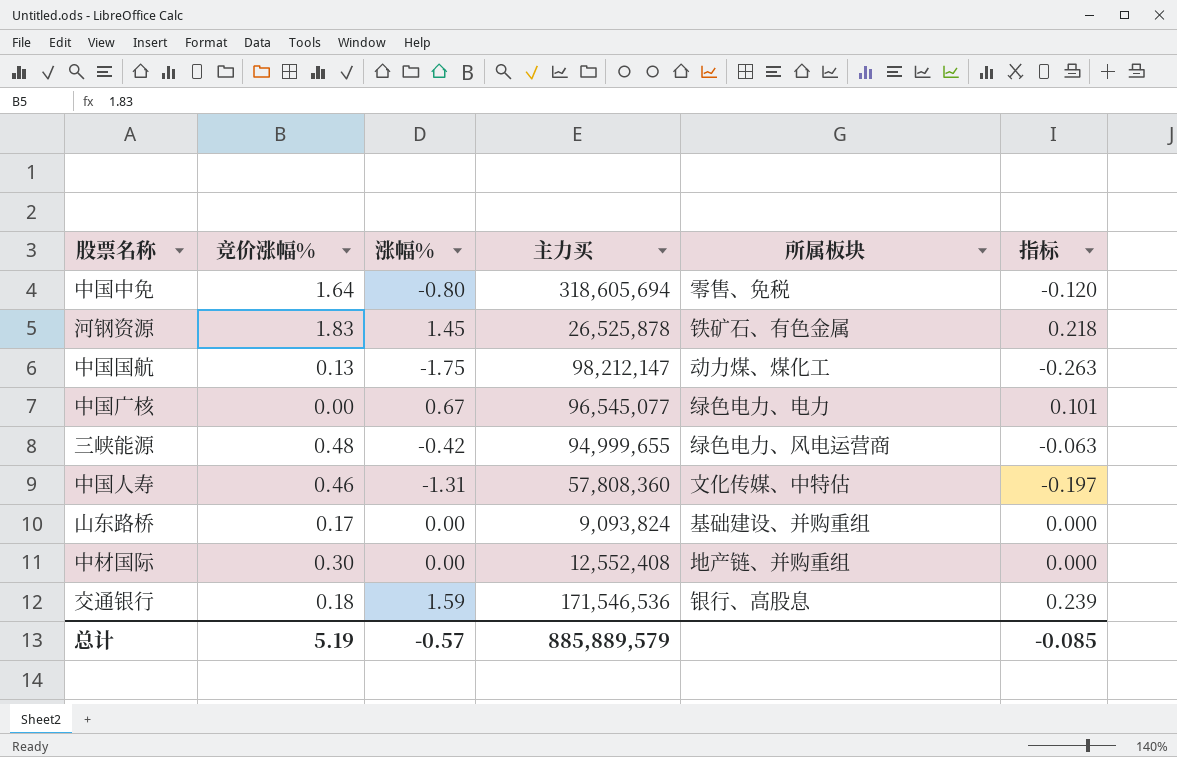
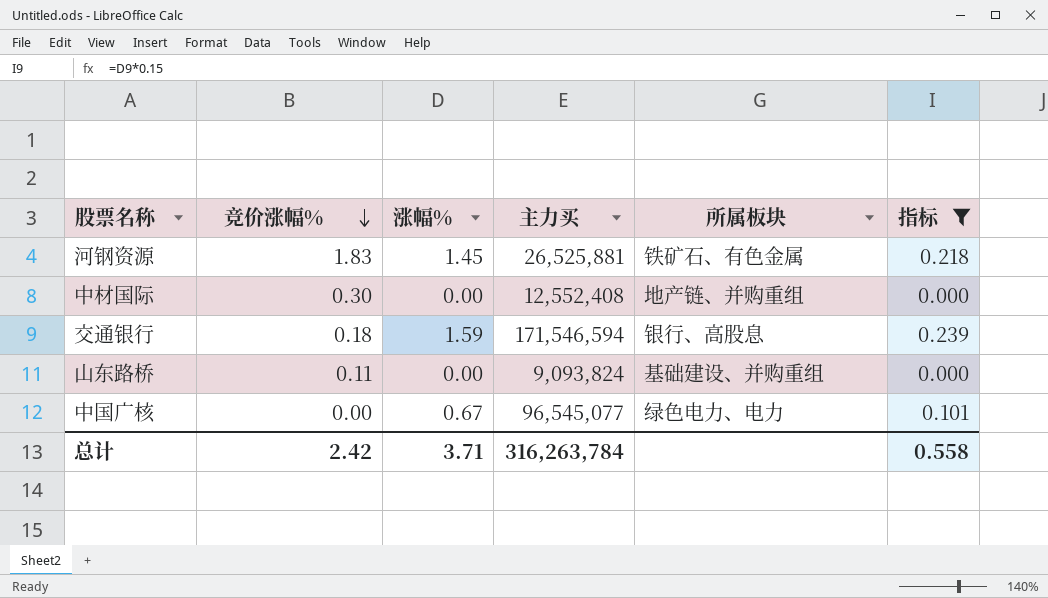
filter: none -> 指标 >= 0.000
row order: none -> 竞价涨幅% descending
河钢资源 | 主力买: 26,525,878 -> 26,525,881
交通银行 | 主力买: 171,546,536 -> 171,546,594
山东路桥 | 竞价涨幅%: 0.17 -> 0.11
总计 | 竞价涨幅%: 5.19 -> 2.42
总计 | 涨幅%: -0.57 -> 3.71
总计 | 主力买: 885,889,579 -> 316,263,784
总计 | 指标: -0.085 -> 0.558

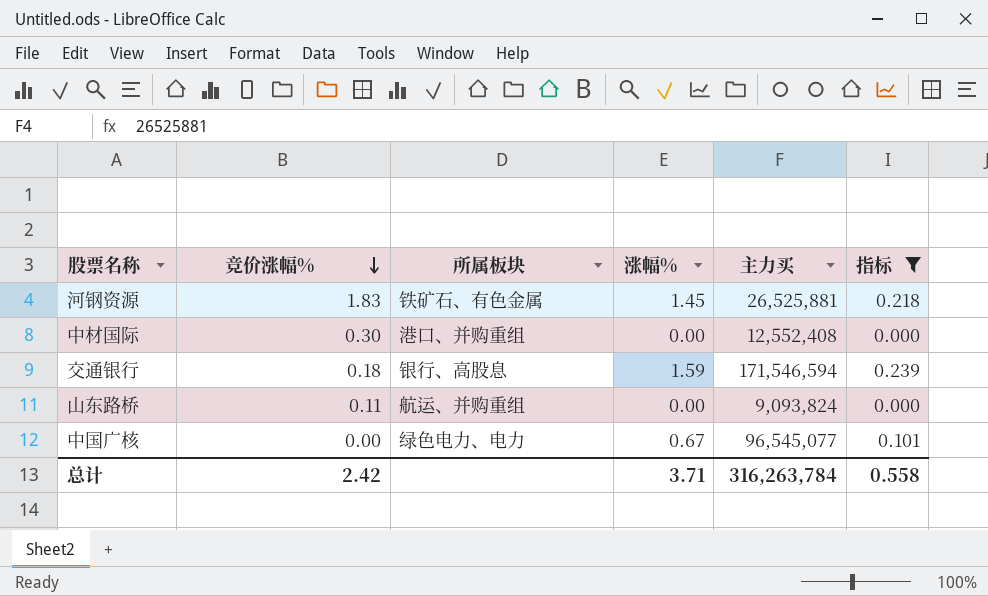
column 所属板块 | position: 5 -> 3
中材国际 | 所属板块: 地产链、并购重组 -> 港口、并购重组
山东路桥 | 所属板块: 基础建设、并购重组 -> 航运、并购重组

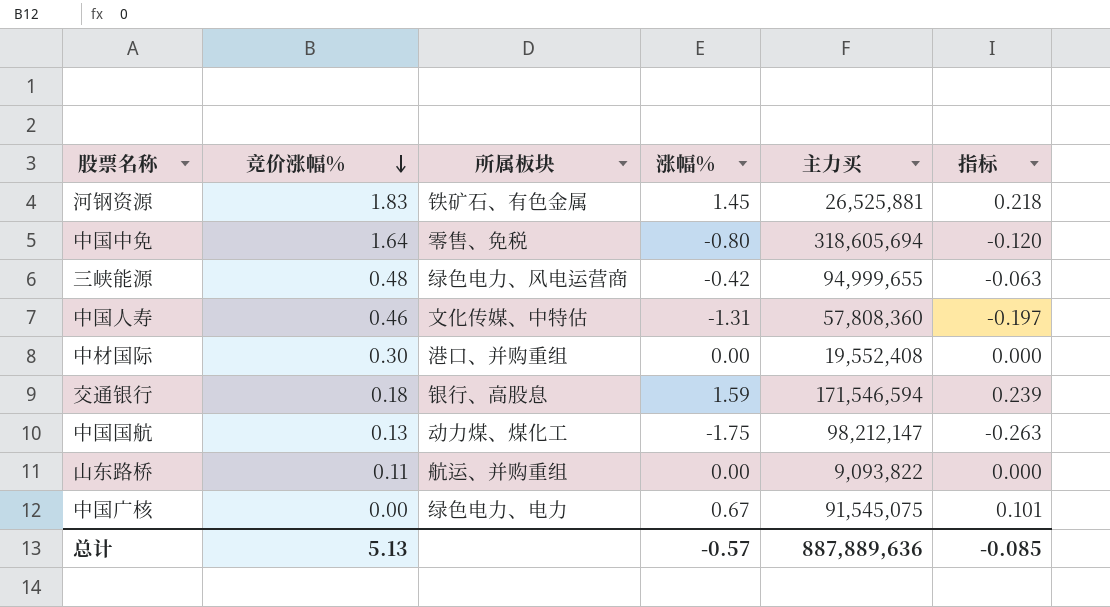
filter: 指标 >= 0.000 -> none
中材国际 | 主力买: 12,552,408 -> 19,552,408
山东路桥 | 主力买: 9,093,824 -> 9,093,822
中国广核 | 主力买: 96,545,077 -> 91,545,075
总计 | 竞价涨幅%: 2.42 -> 5.13
总计 | 涨幅%: 3.71 -> -0.57
总计 | 主力买: 316,263,784 -> 887,889,636
总计 | 指标: 0.558 -> -0.085

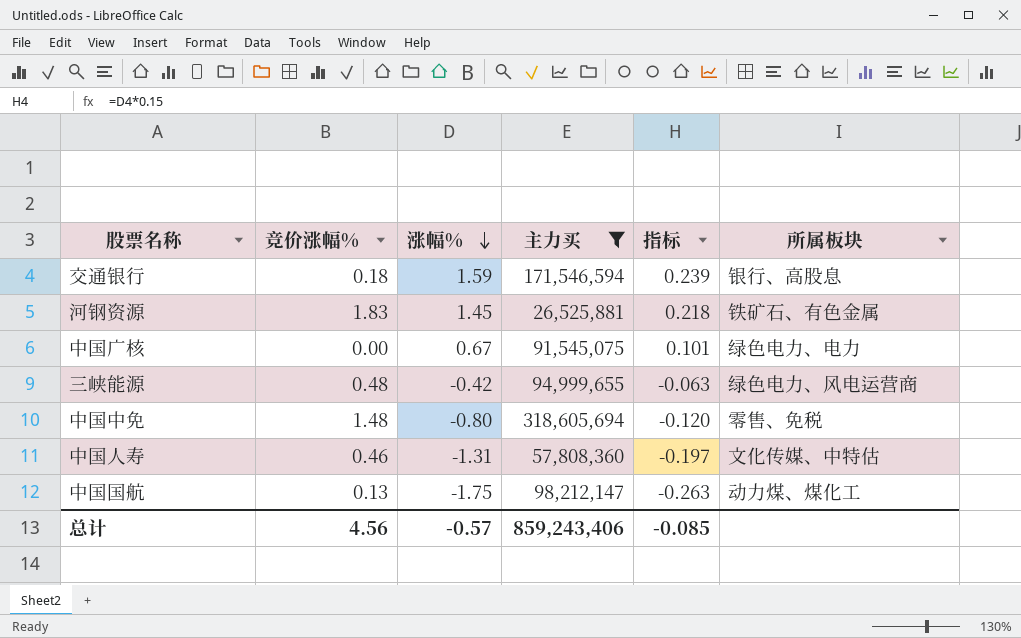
filter: none -> 主力买 >= 26,525,881
row order: 竞价涨幅% descending -> 涨幅% descending
column 所属板块 | position: 3 -> 6
中国中免 | 竞价涨幅%: 1.64 -> 1.48
总计 | 竞价涨幅%: 5.13 -> 4.56
总计 | 主力买: 887,889,636 -> 859,243,406

